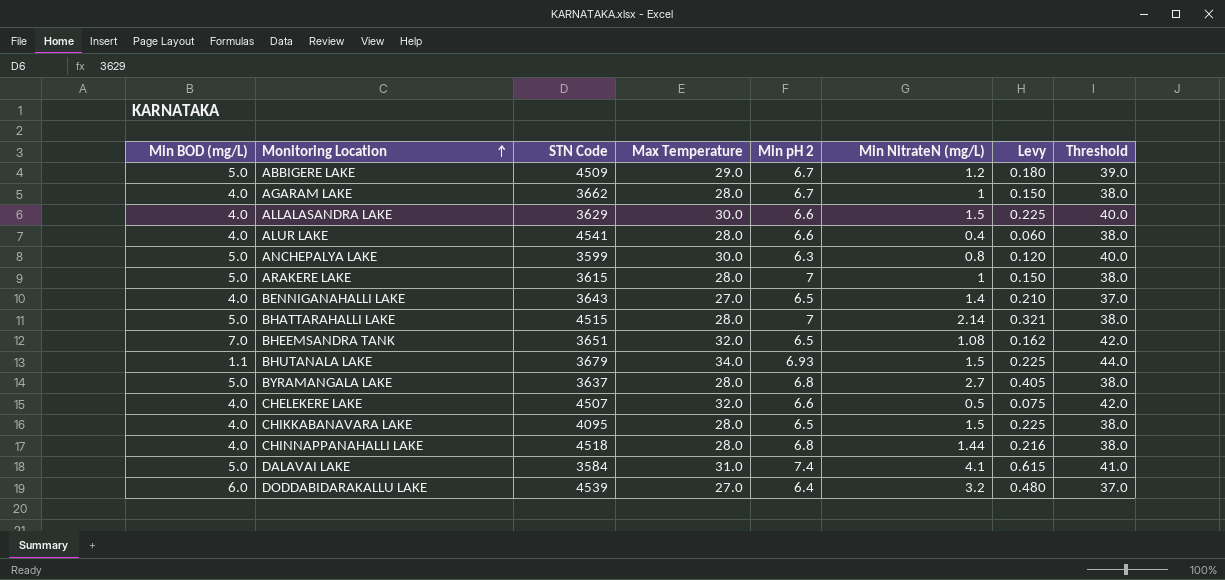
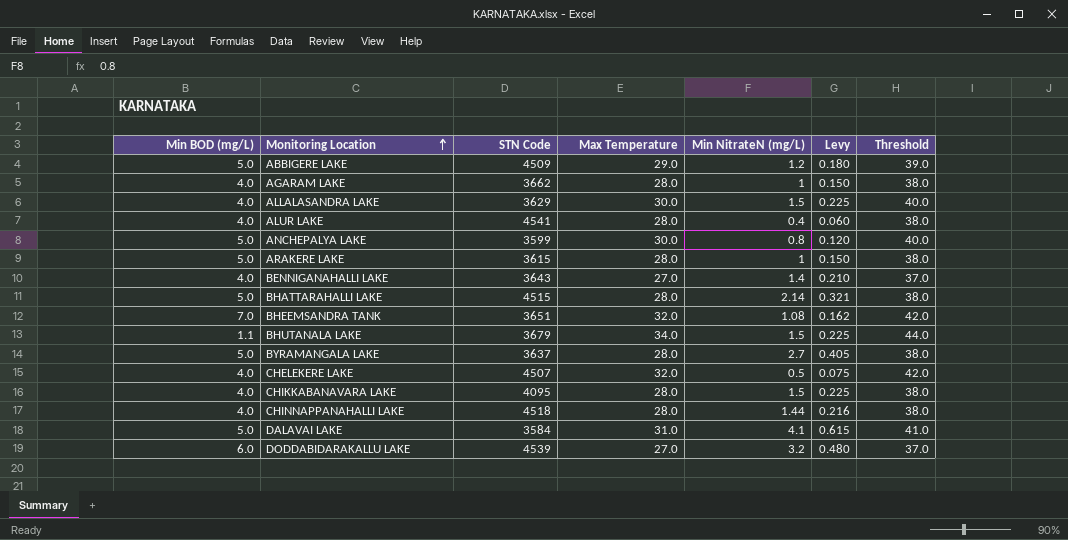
column Min pH 2 | position: 5 -> none

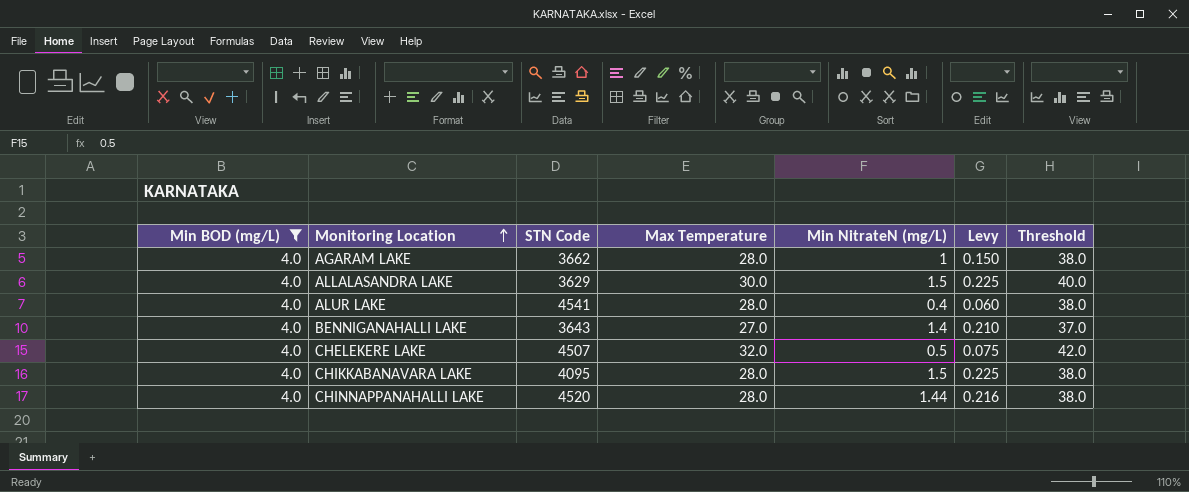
filter: none -> Min BOD (mg/L) = 4.0
CHINNAPPANAHALLI LAKE | STN Code: 4518 -> 4520

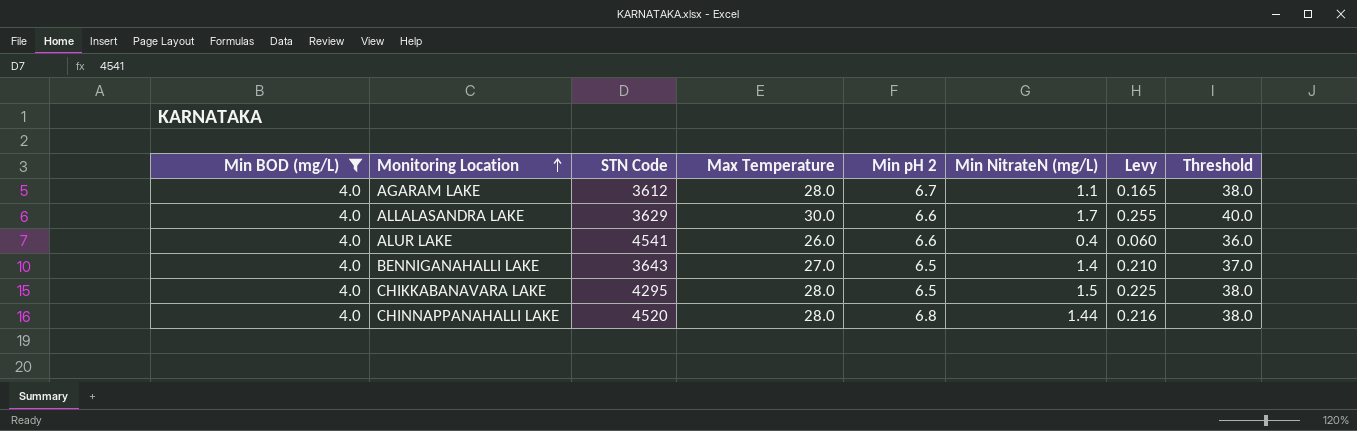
column Min pH 2 | position: none -> 5
row CHELEKERE LAKE: 4.0 | 4507 | 32.0 | 0.5 | 0.075 | 42.0 -> none
AGARAM LAKE | STN Code: 3662 -> 3612
AGARAM LAKE | Min NitrateN (mg/L): 1 -> 1.1
AGARAM LAKE | Levy: 0.150 -> 0.165
ALLALASANDRA LAKE | Min NitrateN (mg/L): 1.5 -> 1.7
ALLALASANDRA LAKE | Levy: 0.225 -> 0.255
ALUR LAKE | Max Temperature: 28.0 -> 26.0
ALUR LAKE | Threshold: 38.0 -> 36.0
CHIKKABANAVARA LAKE | STN Code: 4095 -> 4295

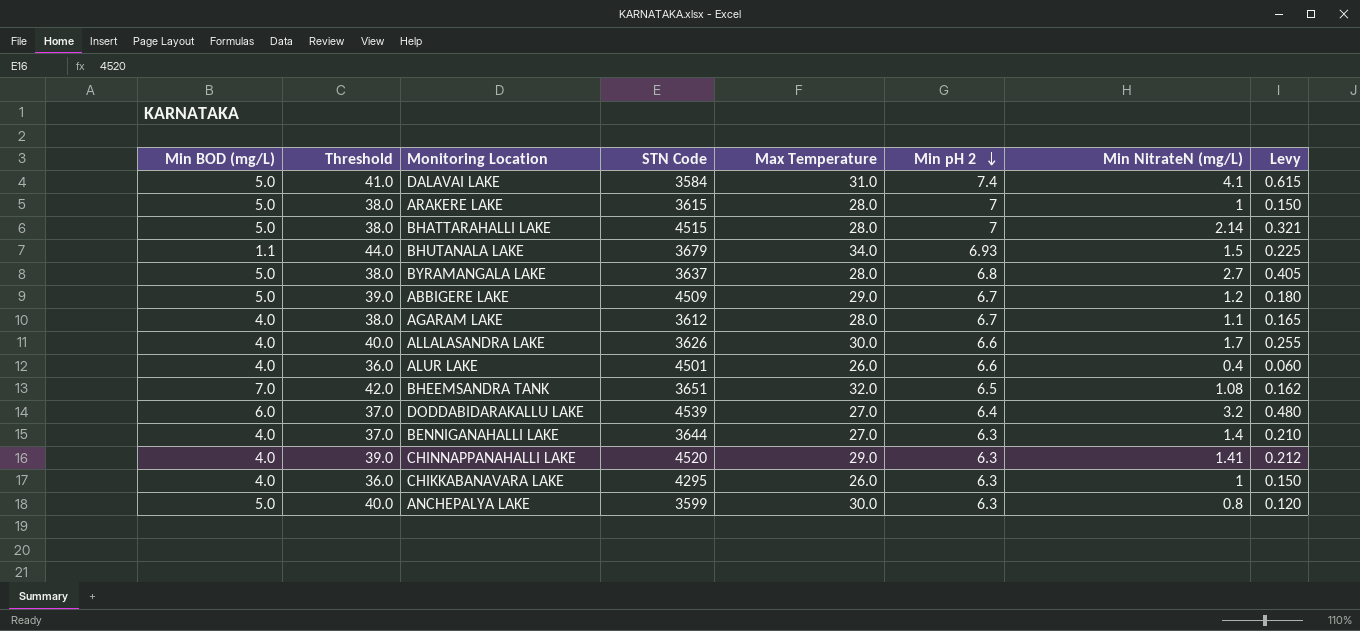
filter: Min BOD (mg/L) = 4.0 -> none
row order: Monitoring Location ascending -> Min pH 2 descending
column Threshold | position: 8 -> 2
ALLALASANDRA LAKE | STN Code: 3629 -> 3626
ALUR LAKE | STN Code: 4541 -> 4501
BENNIGANAHALLI LAKE | STN Code: 3643 -> 3644
BENNIGANAHALLI LAKE | Min pH 2: 6.5 -> 6.3
CHINNAPPANAHALLI LAKE | Threshold: 38.0 -> 39.0
CHINNAPPANAHALLI LAKE | Max Temperature: 28.0 -> 29.0
CHINNAPPANAHALLI LAKE | Min pH 2: 6.8 -> 6.3
CHINNAPPANAHALLI LAKE | Min NitrateN (mg/L): 1.44 -> 1.41
CHINNAPPANAHALLI LAKE | Levy: 0.216 -> 0.212
CHIKKABANAVARA LAKE | Threshold: 38.0 -> 36.0
CHIKKABANAVARA LAKE | Max Temperature: 28.0 -> 26.0
CHIKKABANAVARA LAKE | Min pH 2: 6.5 -> 6.3
CHIKKABANAVARA LAKE | Min NitrateN (mg/L): 1.5 -> 1
CHIKKABANAVARA LAKE | Levy: 0.225 -> 0.150

